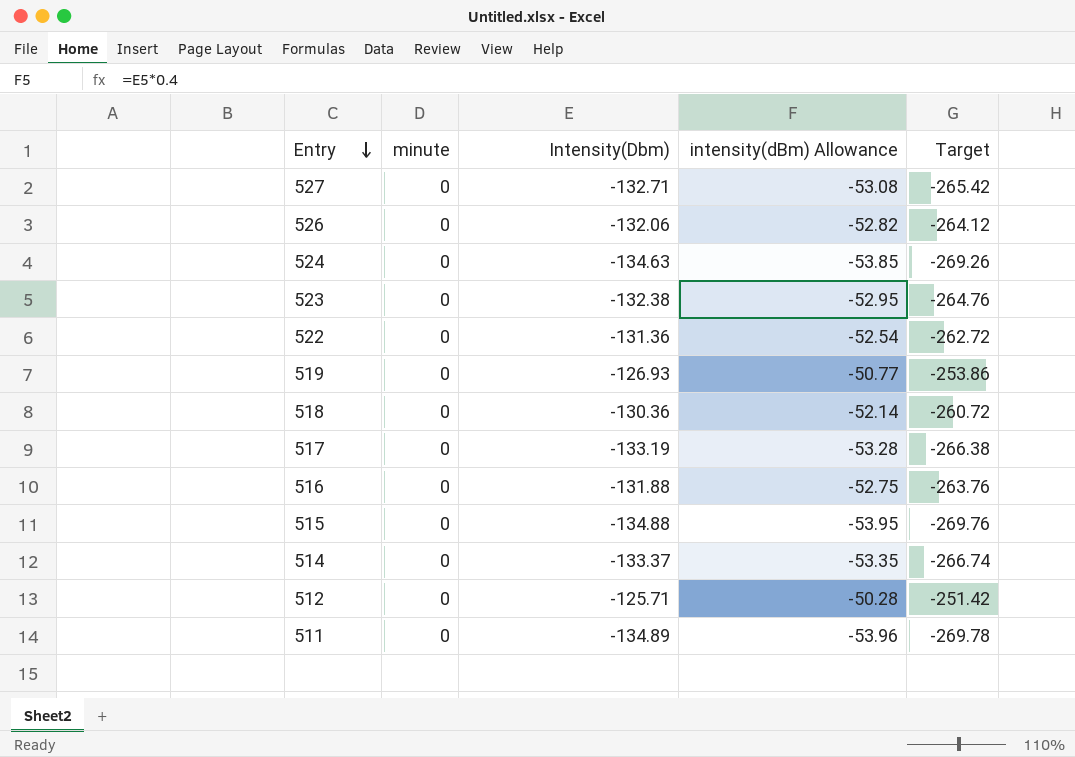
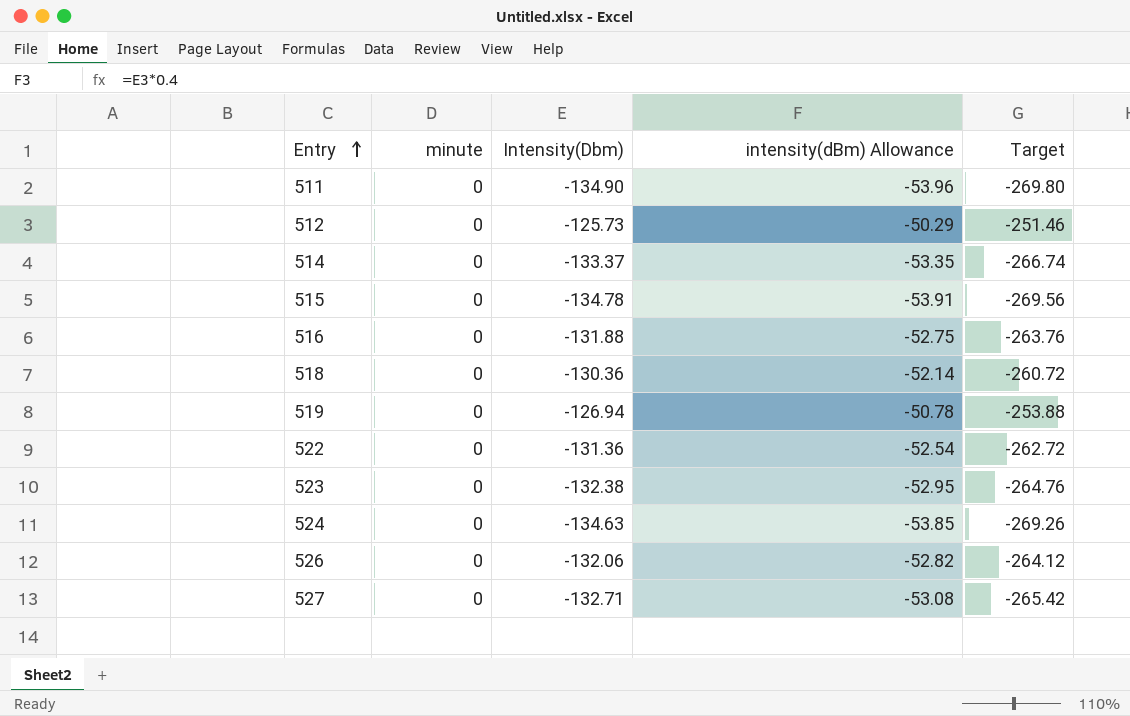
row order: Entry descending -> Entry ascending
row 517: 0 | -133.19 | -53.28 | -266.38 -> none
511 | Intensity(Dbm): -134.89 -> -134.90
511 | Target: -269.78 -> -269.80
512 | Intensity(Dbm): -125.71 -> -125.73
512 | intensity(dBm) Allowance: -50.28 -> -50.29
512 | Target: -251.42 -> -251.46
515 | Intensity(Dbm): -134.88 -> -134.78
515 | intensity(dBm) Allowance: -53.95 -> -53.91
515 | Target: -269.76 -> -269.56
519 | Intensity(Dbm): -126.93 -> -126.94
519 | intensity(dBm) Allowance: -50.77 -> -50.78
519 | Target: -253.86 -> -253.88

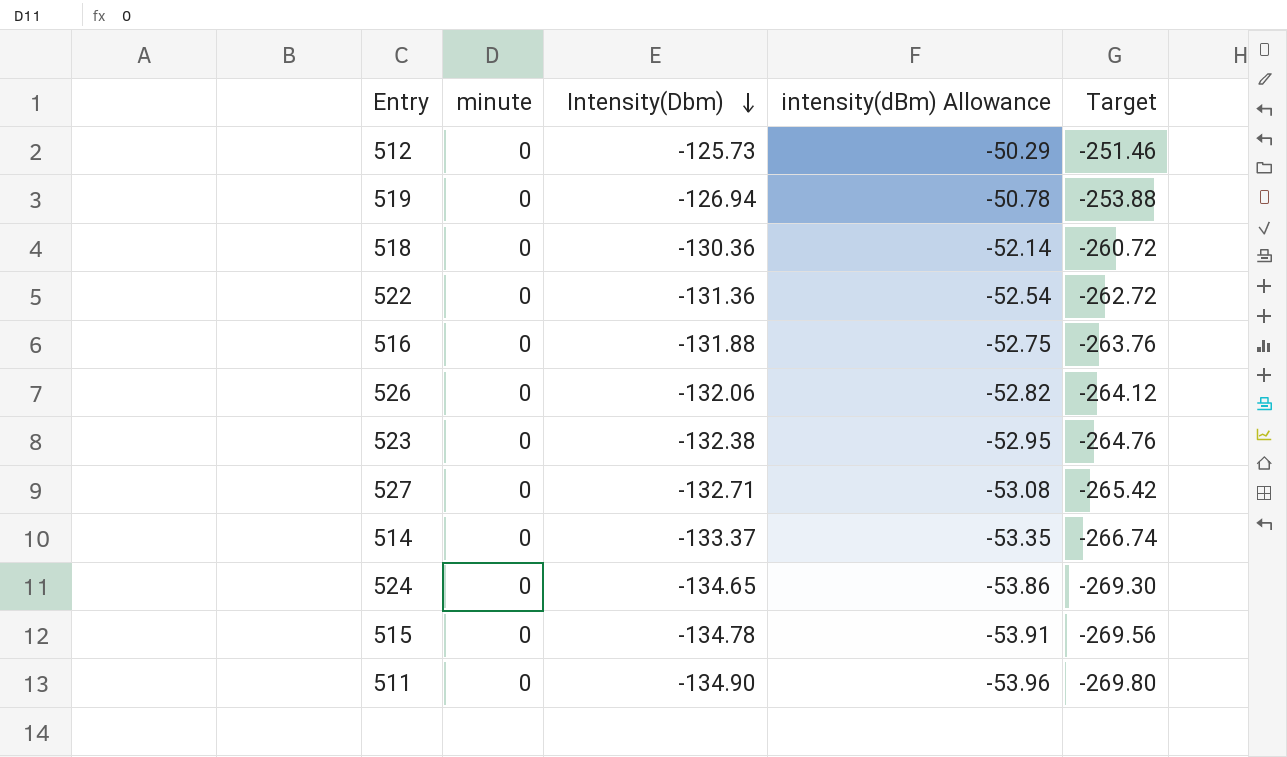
row order: Entry ascending -> Intensity(Dbm) descending
524 | Intensity(Dbm): -134.63 -> -134.65
524 | intensity(dBm) Allowance: -53.85 -> -53.86
524 | Target: -269.26 -> -269.30

